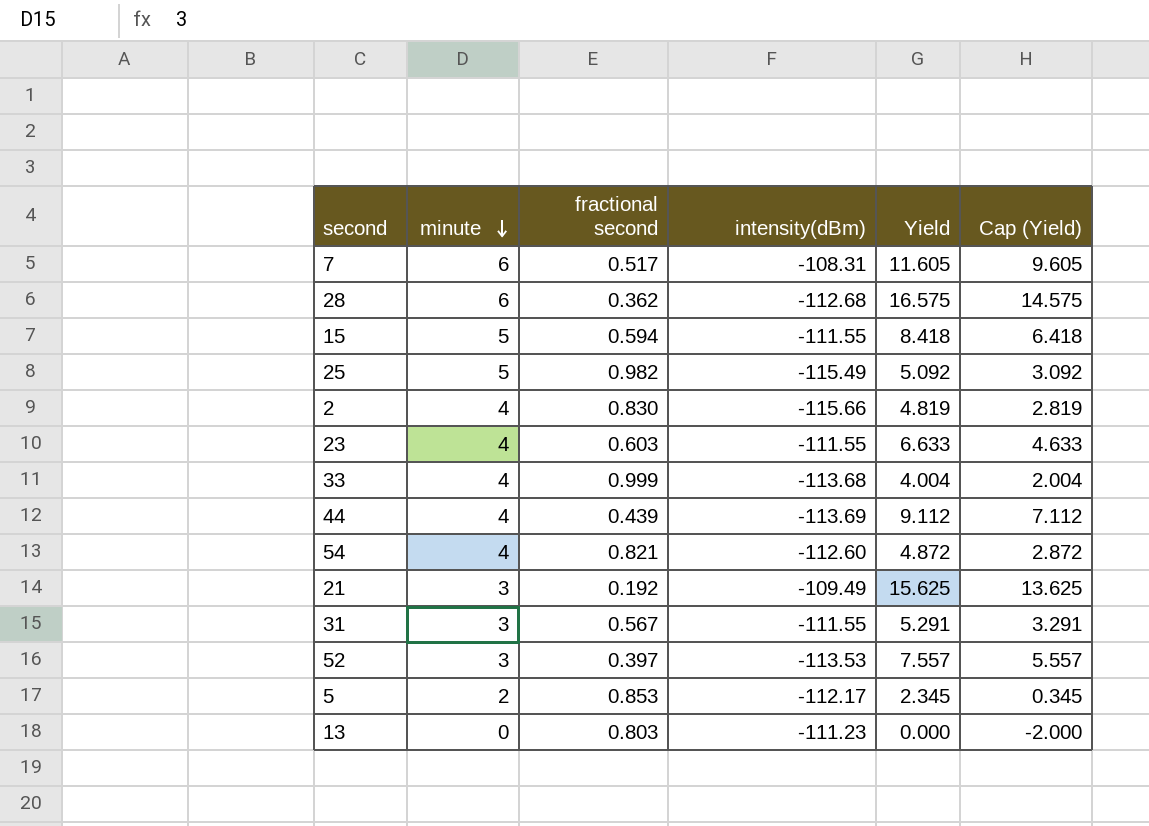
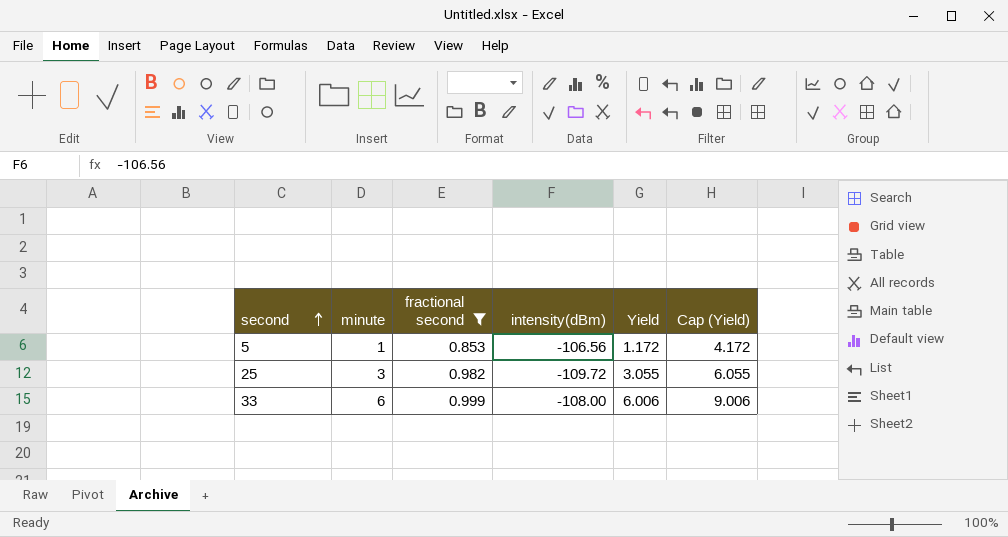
filter: none -> fractional second >= 0.853
row order: minute descending -> second ascending
column Cap (Yield) | formula: [Yield] - 2 -> [Yield] + 3
5 | minute: 2 -> 1
5 | intensity(dBm): -112.17 -> -106.56
5 | Yield: 2.345 -> 1.172
25 | minute: 5 -> 3
25 | intensity(dBm): -115.49 -> -109.72
25 | Yield: 5.092 -> 3.055
33 | minute: 4 -> 6
33 | intensity(dBm): -113.68 -> -108.00
33 | Yield: 4.004 -> 6.006

